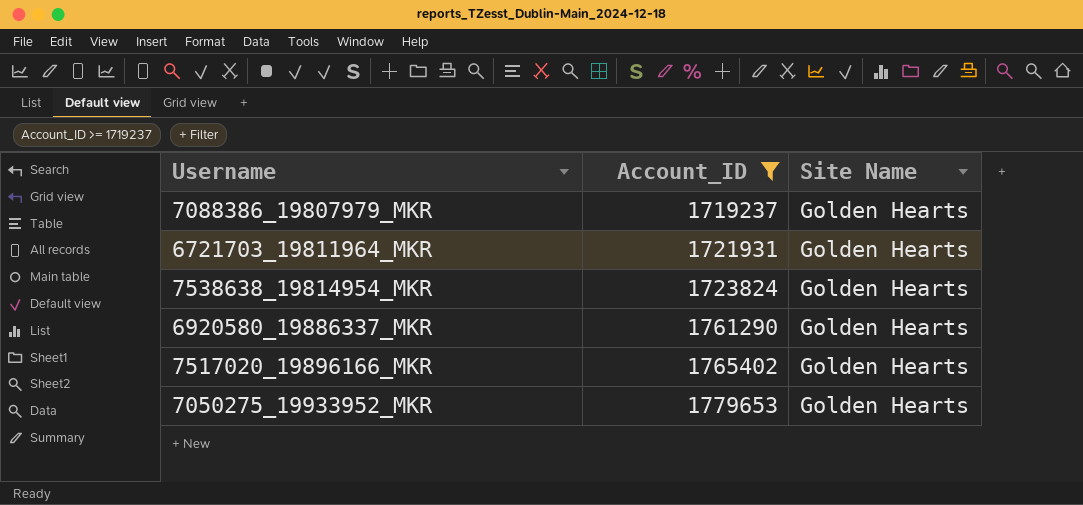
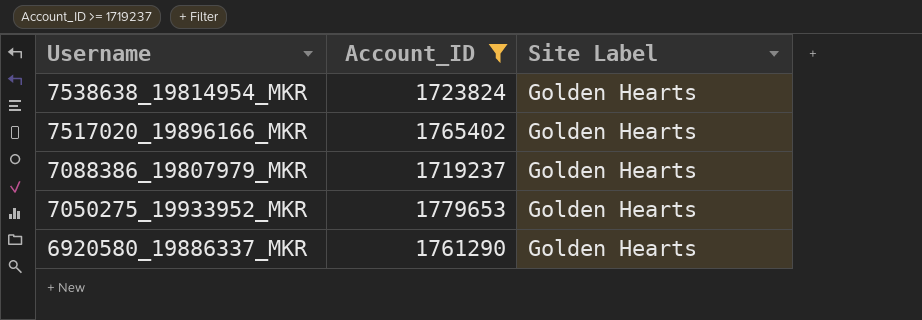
row order: Account_ID ascending -> Username descending
column name: Site Name -> Site Label
row 6721703_19811964_MKR: 1721931 | Golden Hearts -> none

